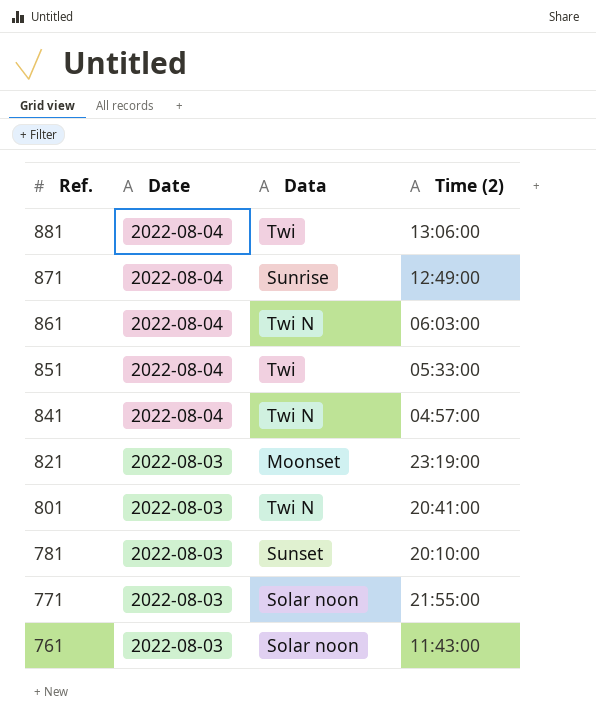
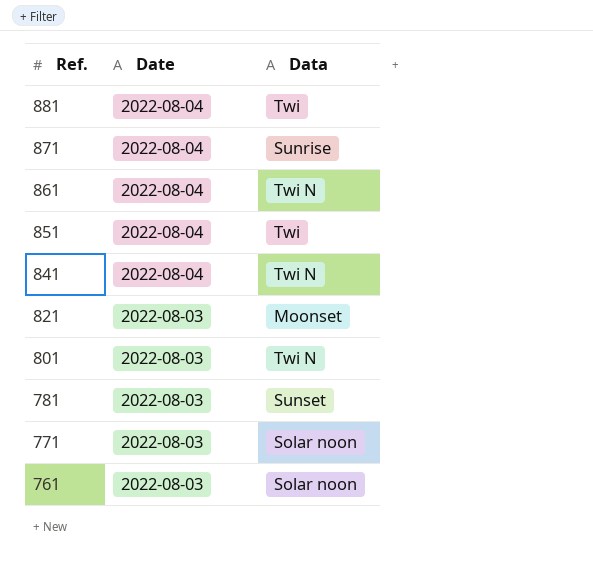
column Time (2) | position: 4 -> none

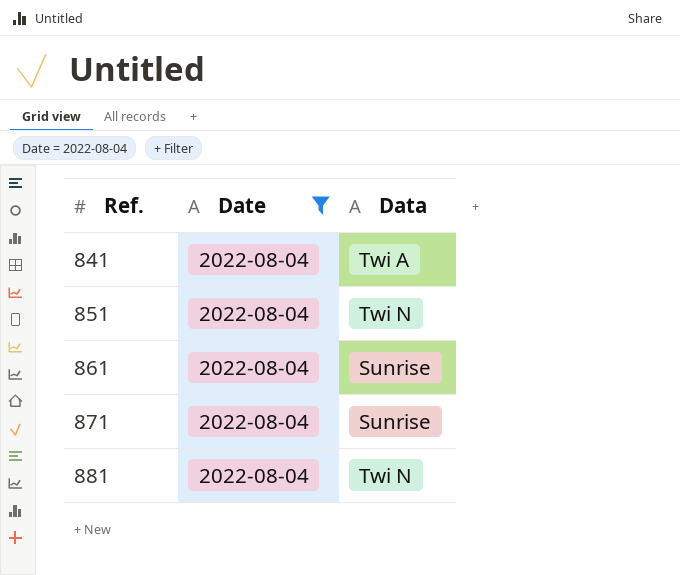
filter: none -> Date = 2022-08-04
row order: Ref. descending -> Ref. ascending
841 | Data: Twi N -> Twi A
851 | Data: Twi -> Twi N
861 | Data: Twi N -> Sunrise
881 | Data: Twi -> Twi N

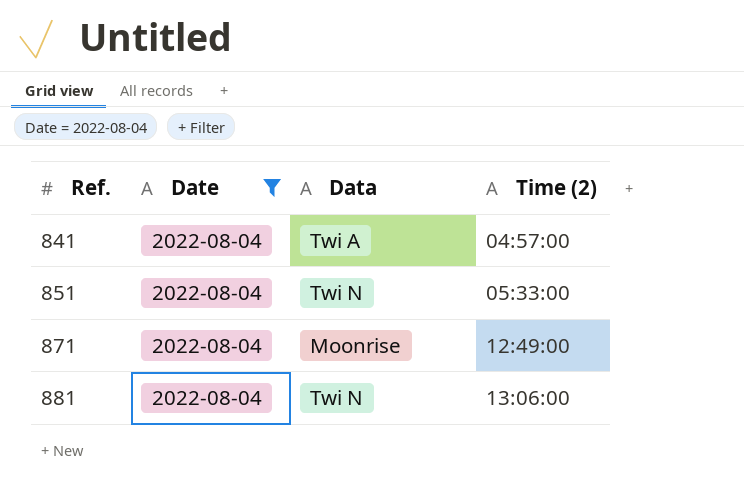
column Time (2) | position: none -> 4
row 861: 2022-08-04 | Sunrise -> none
871 | Data: Sunrise -> Moonrise

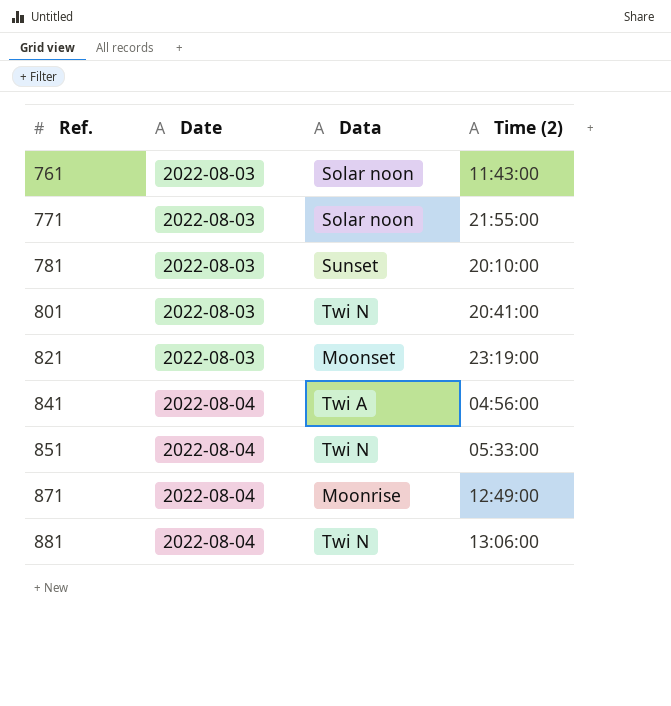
filter: Date = 2022-08-04 -> none
841 | Time (2): 04:57:00 -> 04:56:00

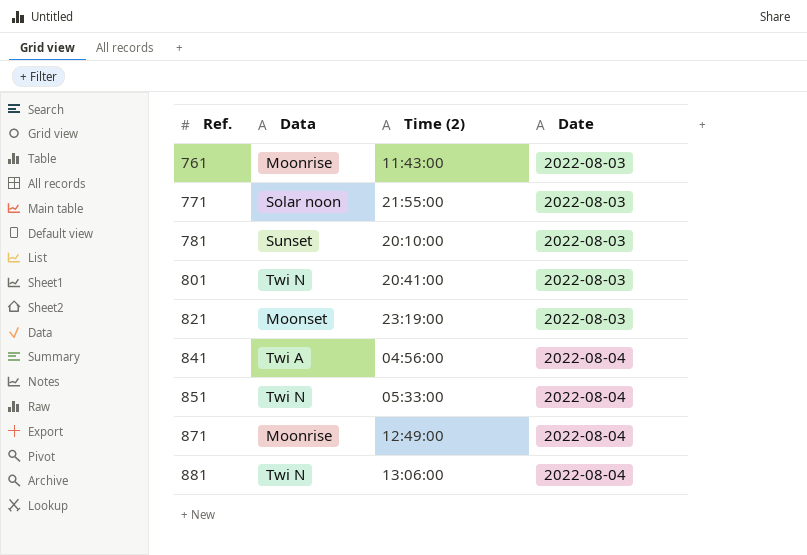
column Date | position: 2 -> 4
761 | Data: Solar noon -> Moonrise

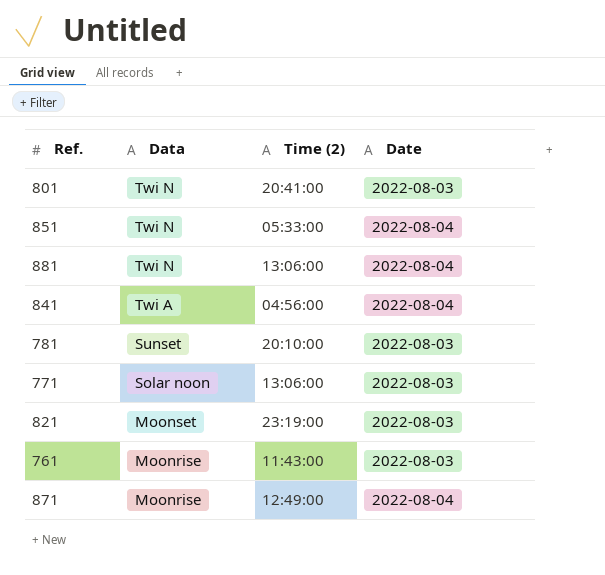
row order: Ref. ascending -> Data descending
771 | Time (2): 21:55:00 -> 13:06:00

